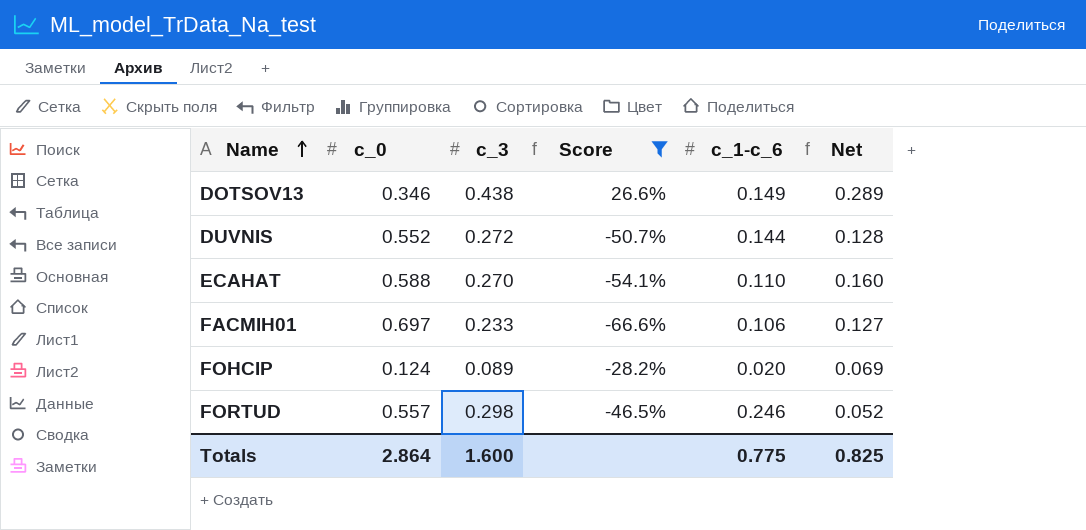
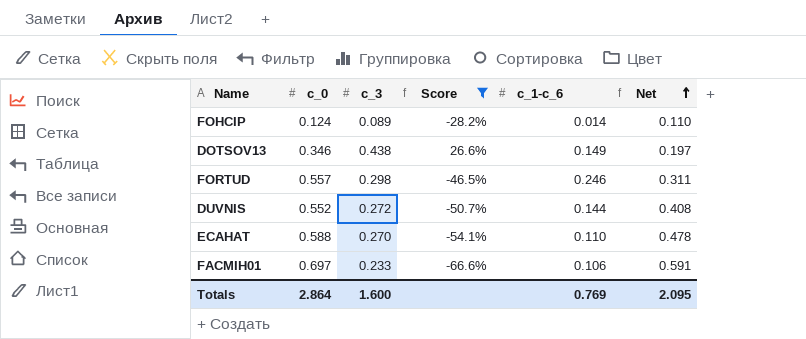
row order: Name ascending -> Net ascending
column Net | formula: [c_3] - [c_1-c_6] -> [c_0] - [c_1-c_6]
FOHCIP | c_1-c_6: 0.020 -> 0.014
Totals | c_1-c_6: 0.775 -> 0.769
Totals | Net: 0.825 -> 2.095

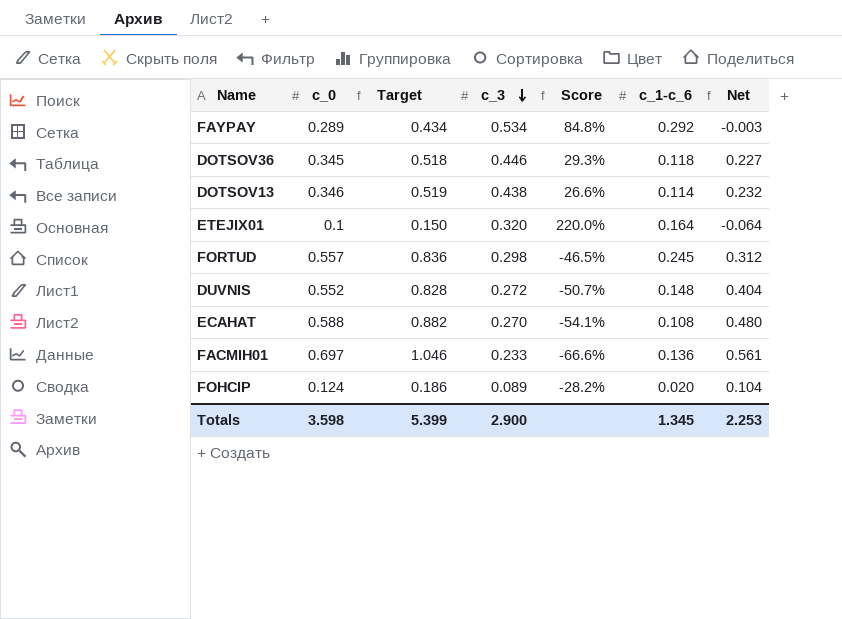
filter: Score <= 26.6% -> none
row order: Net ascending -> c_3 descending
column Target | formula: none -> [c_0] * 1.5
DOTSOV13 | c_1-c_6: 0.149 -> 0.114
DOTSOV13 | Net: 0.197 -> 0.232
FORTUD | c_1-c_6: 0.246 -> 0.245
FORTUD | Net: 0.311 -> 0.312
DUVNIS | c_1-c_6: 0.144 -> 0.148
DUVNIS | Net: 0.408 -> 0.404
ECAHAT | c_1-c_6: 0.110 -> 0.108
ECAHAT | Net: 0.478 -> 0.480
FACMIH01 | c_1-c_6: 0.106 -> 0.136
FACMIH01 | Net: 0.591 -> 0.561
FOHCIP | c_1-c_6: 0.014 -> 0.020
FOHCIP | Net: 0.110 -> 0.104
Totals | c_0: 2.864 -> 3.598
Totals | c_3: 1.600 -> 2.900
Totals | c_1-c_6: 0.769 -> 1.345
Totals | Net: 2.095 -> 2.253

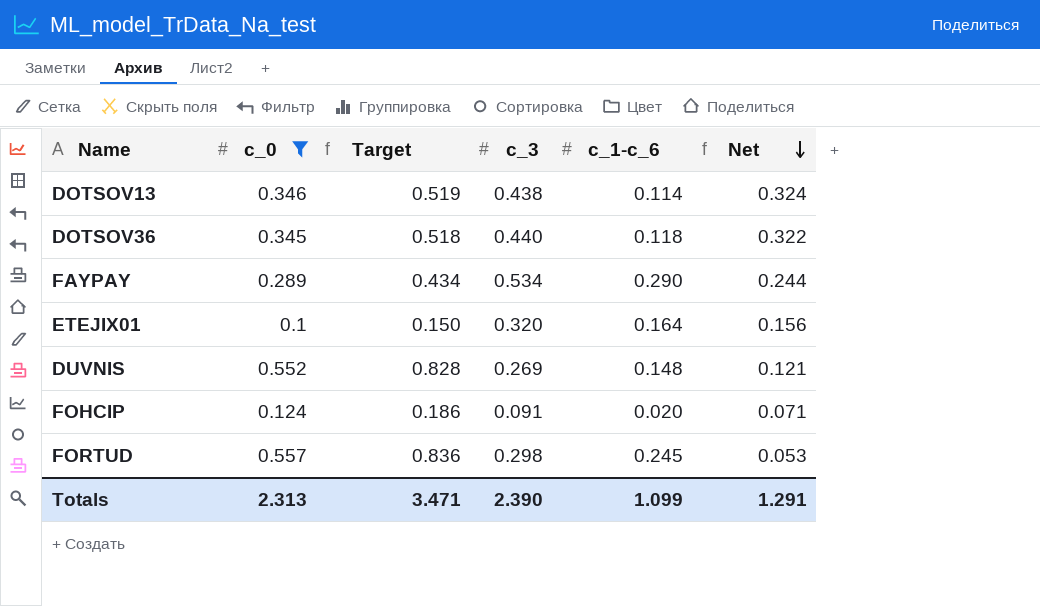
filter: none -> c_0 <= 0.557
row order: c_3 descending -> Net descending
column Score | formula: ([c_3] - [c_0]) / [c_0] -> none
column Net | formula: [c_0] - [c_1-c_6] -> [c_3] - [c_1-c_6]
DOTSOV36 | c_3: 0.446 -> 0.440
FAYPAY | c_1-c_6: 0.292 -> 0.290
DUVNIS | c_3: 0.272 -> 0.269
FOHCIP | c_3: 0.089 -> 0.091
Totals | c_0: 3.598 -> 2.313
Totals | Target: 5.399 -> 3.471
Totals | c_3: 2.900 -> 2.390
Totals | c_1-c_6: 1.345 -> 1.099
Totals | Net: 2.253 -> 1.291

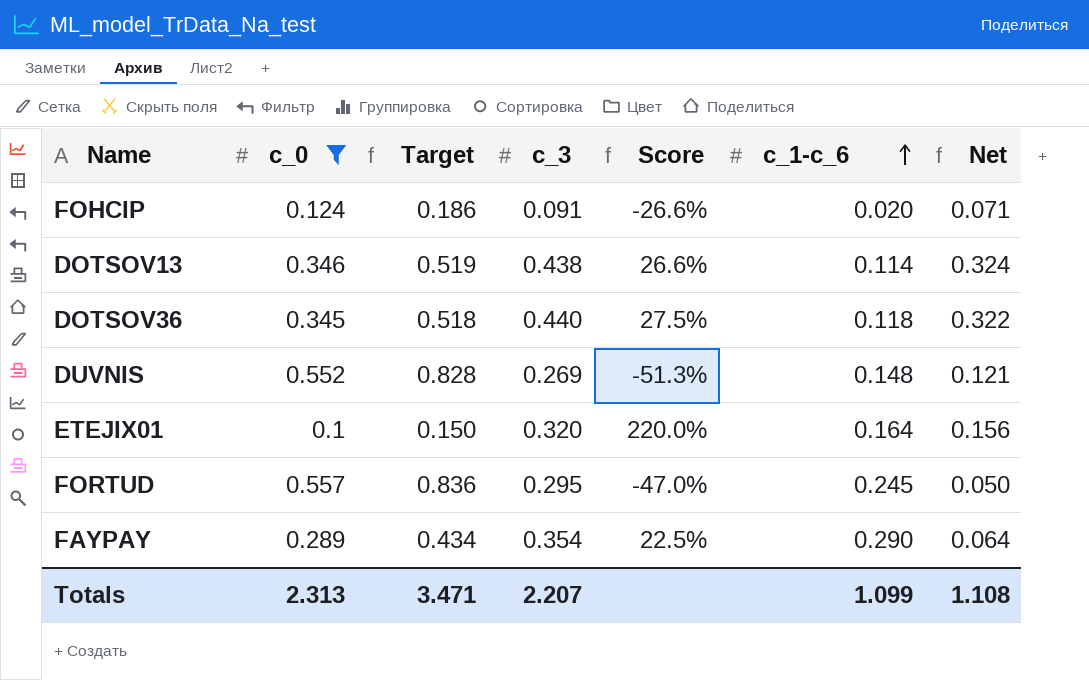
row order: Net descending -> c_1-c_6 ascending
column Score | formula: none -> ([c_3] - [c_0]) / [c_0]
FORTUD | c_3: 0.298 -> 0.295
FORTUD | Net: 0.053 -> 0.050
FAYPAY | c_3: 0.534 -> 0.354
FAYPAY | Net: 0.244 -> 0.064
Totals | c_3: 2.390 -> 2.207
Totals | Net: 1.291 -> 1.108

